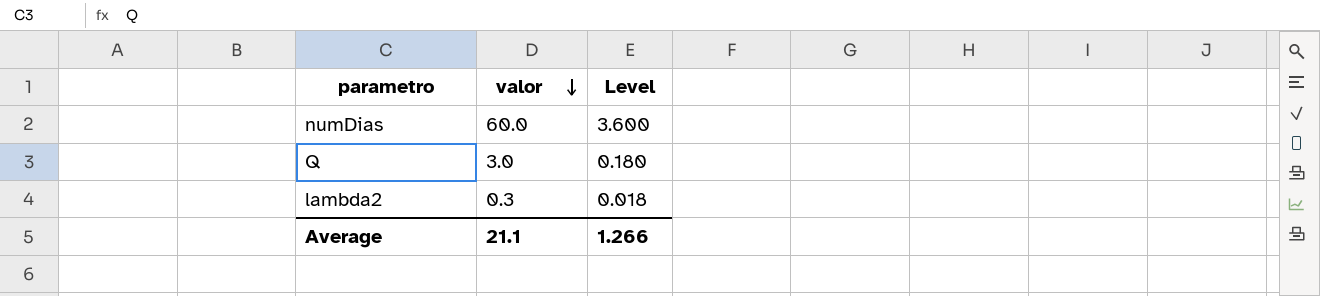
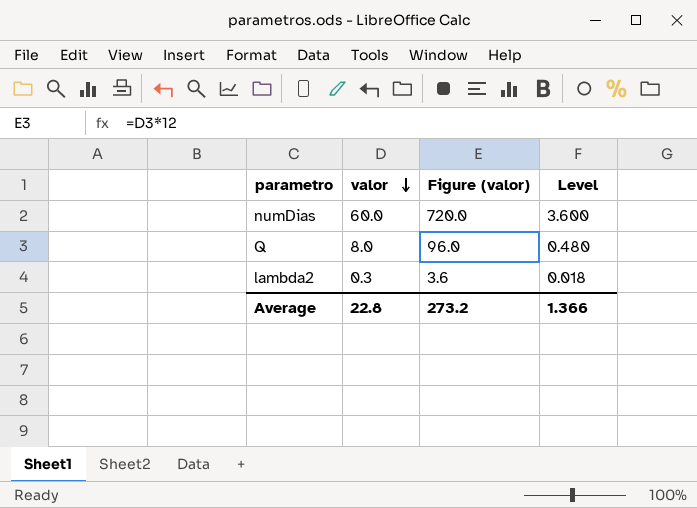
column Figure (valor) | formula: none -> [valor] * 12
Q | valor: 3.0 -> 8.0
Q | Level: 0.180 -> 0.480
Average | valor: 21.1 -> 22.8
Average | Level: 1.266 -> 1.366

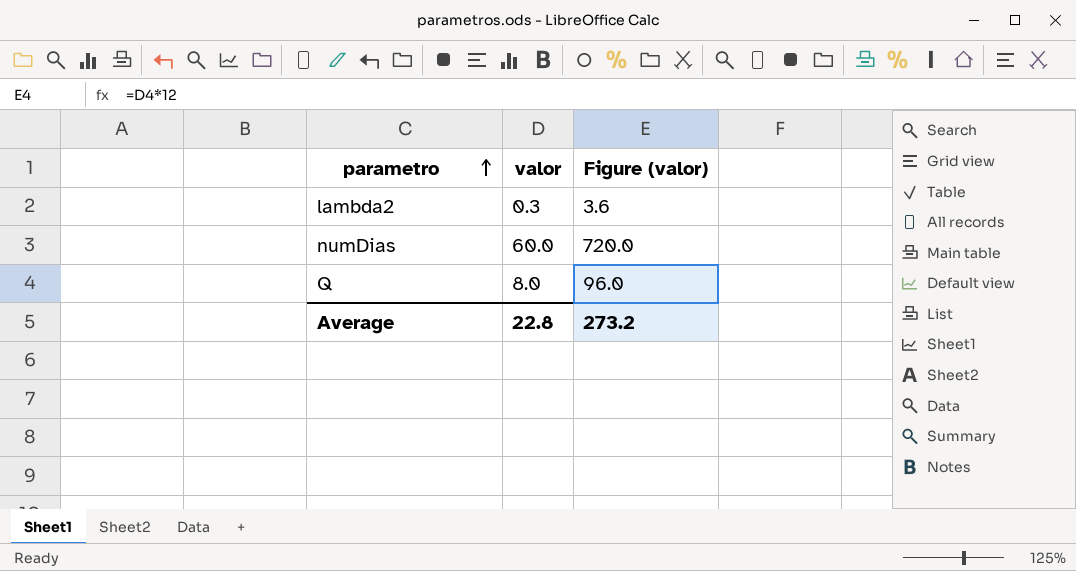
row order: valor descending -> parametro ascending
column Level | formula: [valor] * 0.06 -> none

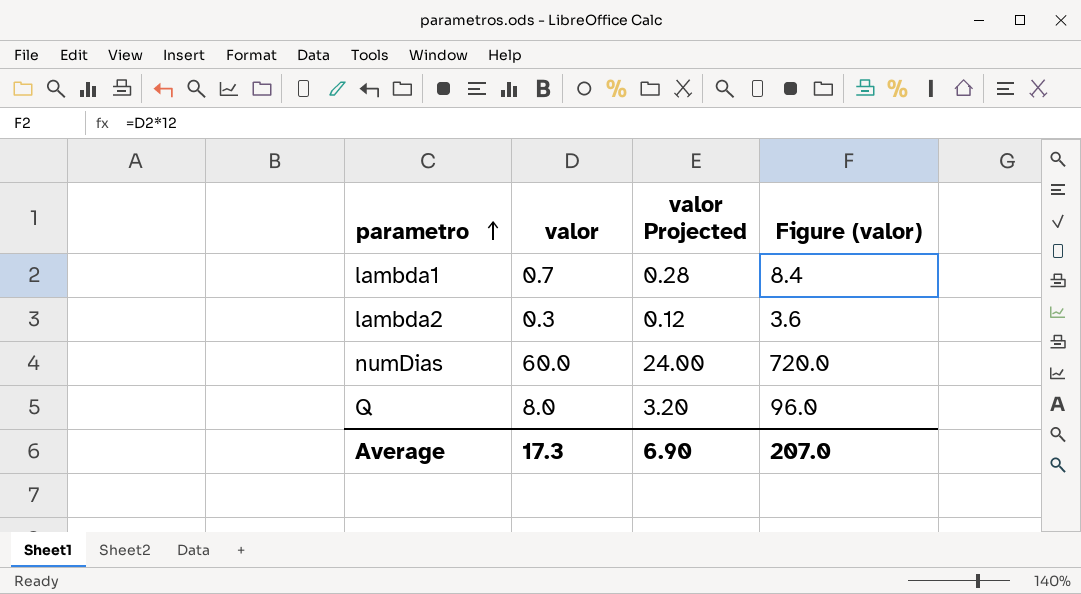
column valor Projected | formula: none -> [valor] * 0.4
row lambda1: none -> 0.7 | 0.28 | 8.4
Average | valor: 22.8 -> 17.3
Average | Figure (valor): 273.2 -> 207.0

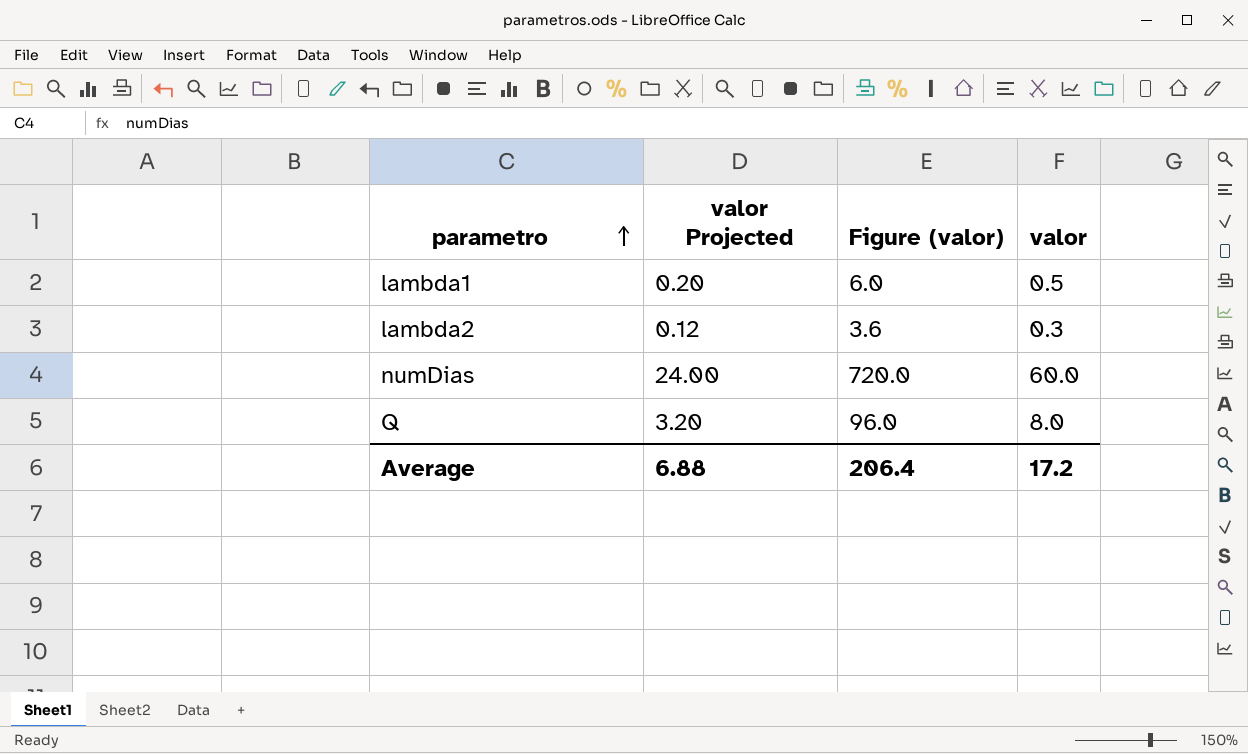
column valor | position: 2 -> 4
lambda1 | valor Projected: 0.28 -> 0.20
lambda1 | Figure (valor): 8.4 -> 6.0
lambda1 | valor: 0.7 -> 0.5
Average | valor Projected: 6.90 -> 6.88
Average | Figure (valor): 207.0 -> 206.4
Average | valor: 17.3 -> 17.2

